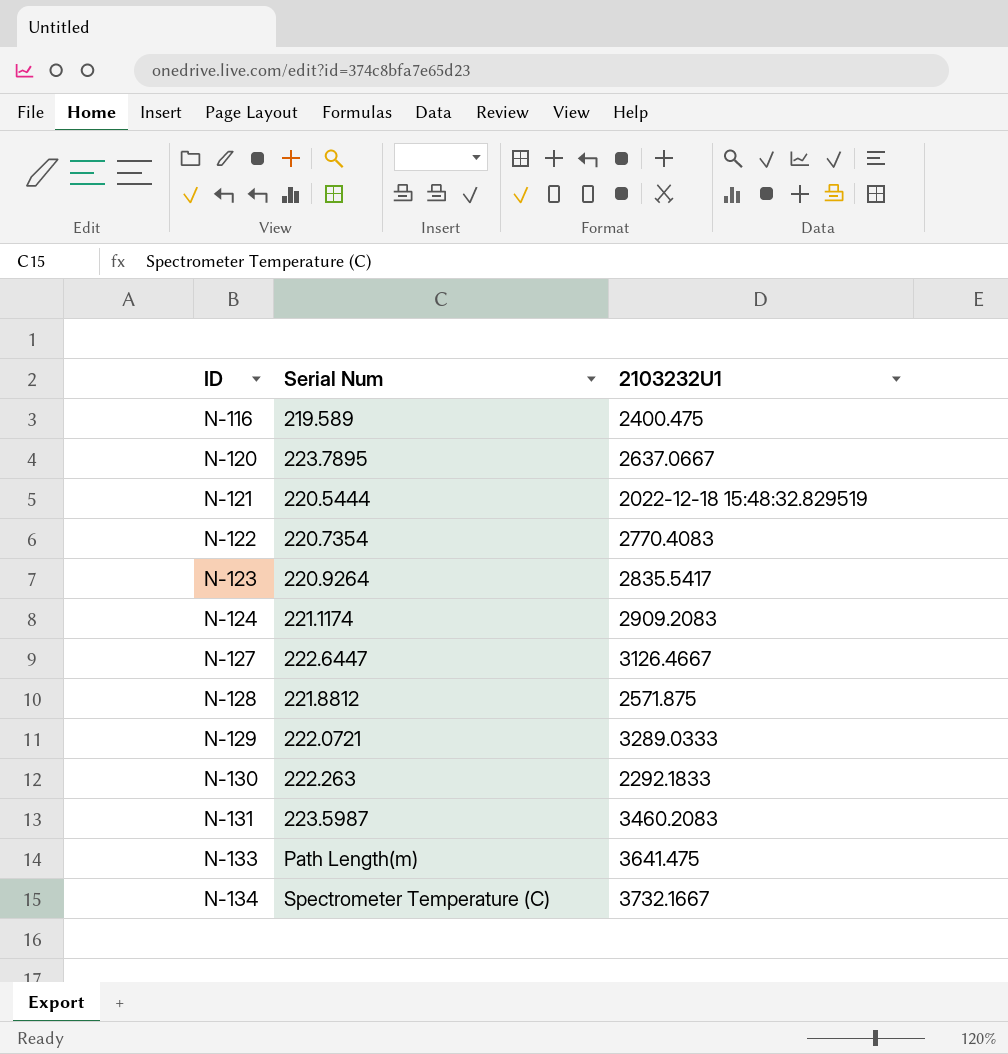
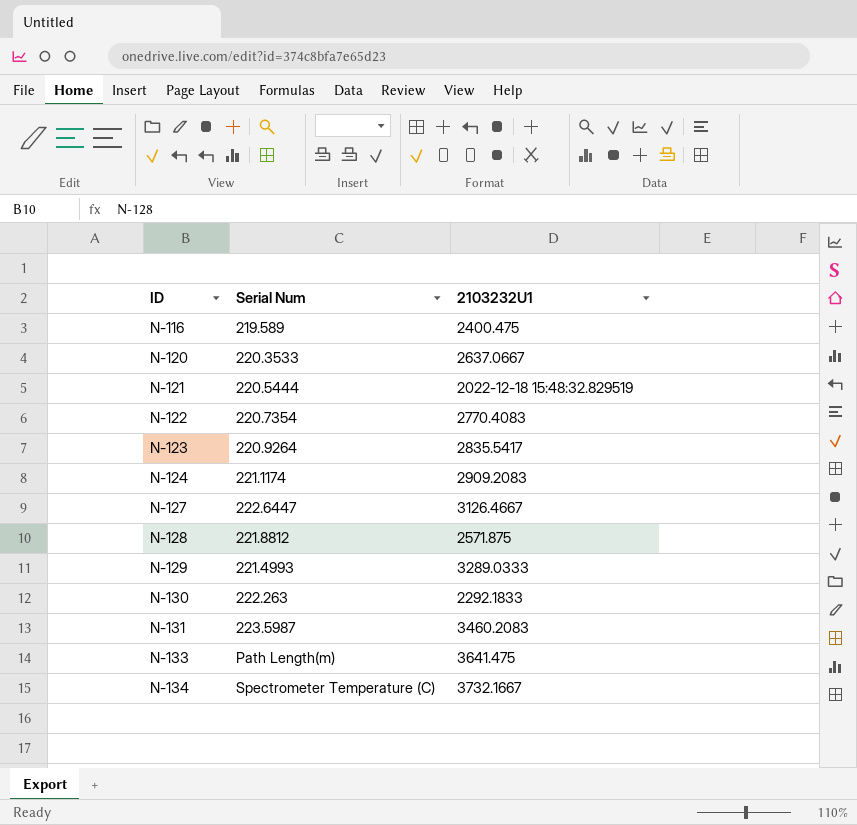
N-120 | Serial Num: 223.7895 -> 220.3533
N-129 | Serial Num: 222.0721 -> 221.4993

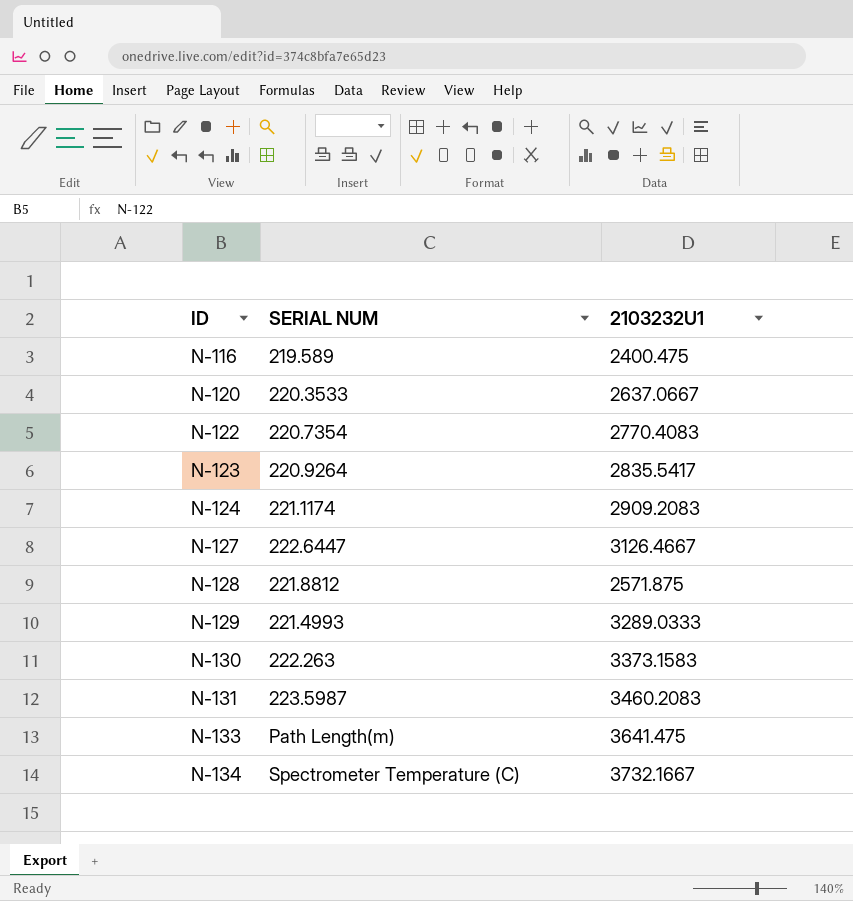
column name: Serial Num -> SERIAL NUM
row N-121: 220.5444 | 2022-12-18 15:48:32.829519 -> none
N-130 | 2103232U1: 2292.1833 -> 3373.1583

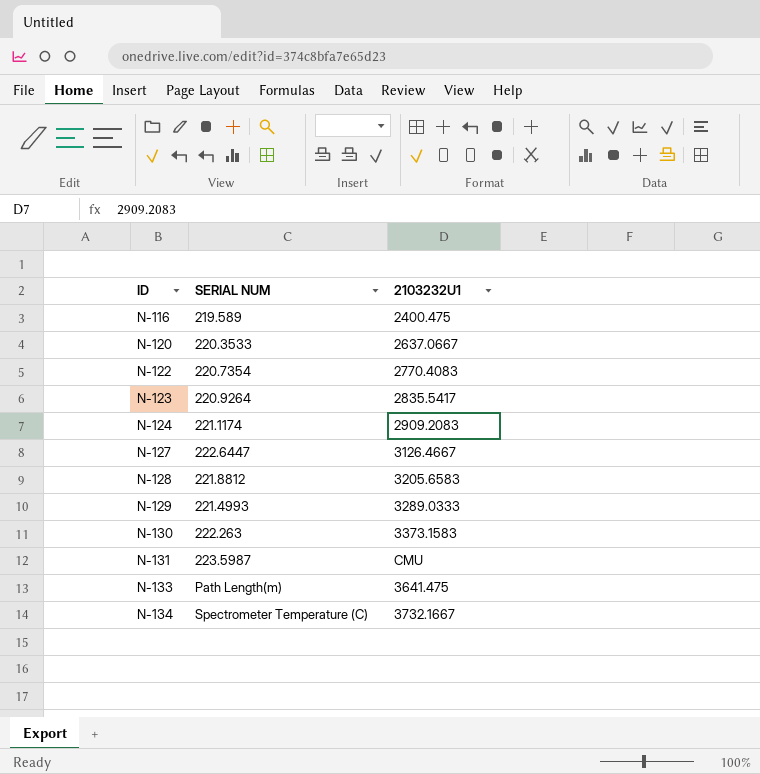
N-128 | 2103232U1: 2571.875 -> 3205.6583
N-131 | 2103232U1: 3460.2083 -> CMU

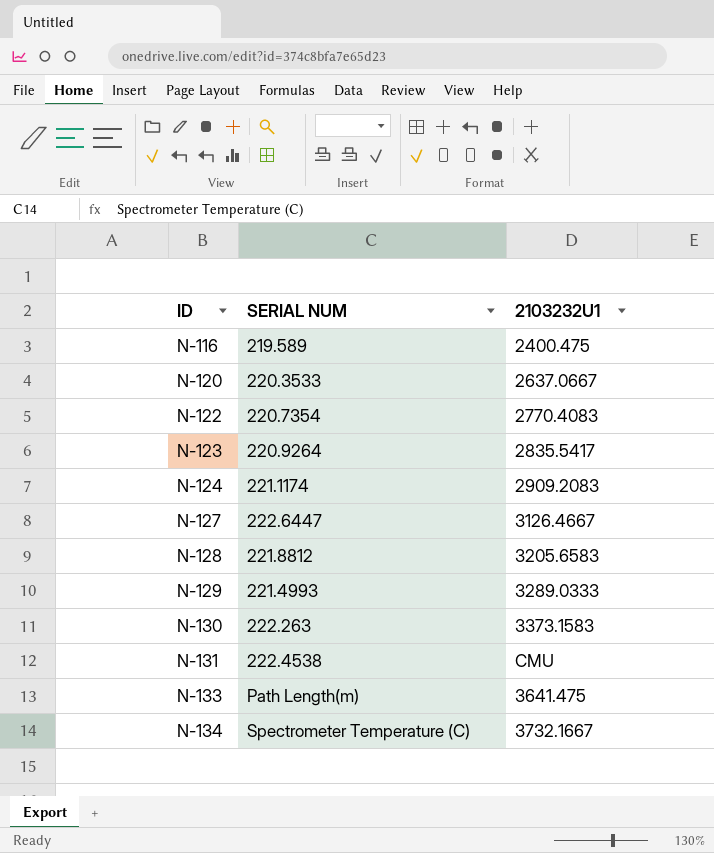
N-131 | SERIAL NUM: 223.5987 -> 222.4538

